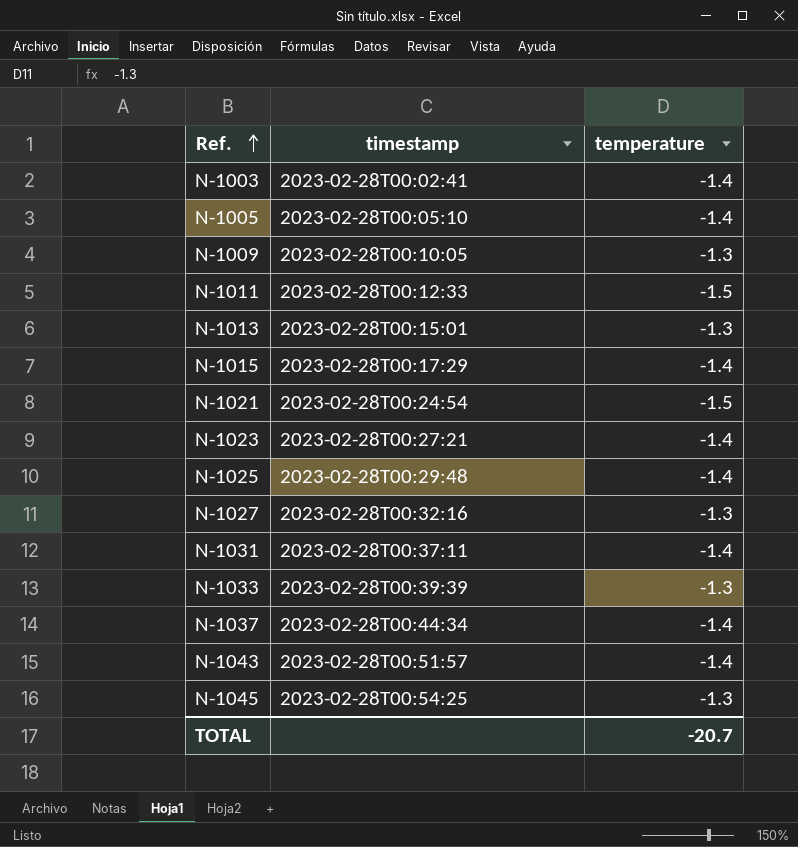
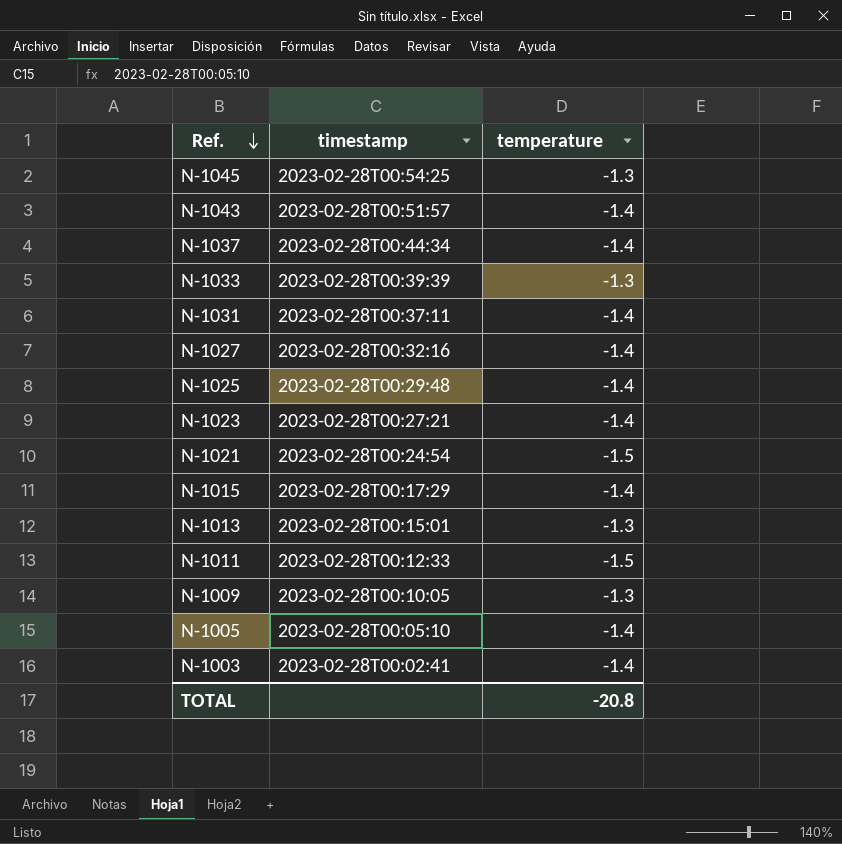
row order: Ref. ascending -> Ref. descending
N-1027 | temperature: -1.3 -> -1.4
TOTAL | temperature: -20.7 -> -20.8

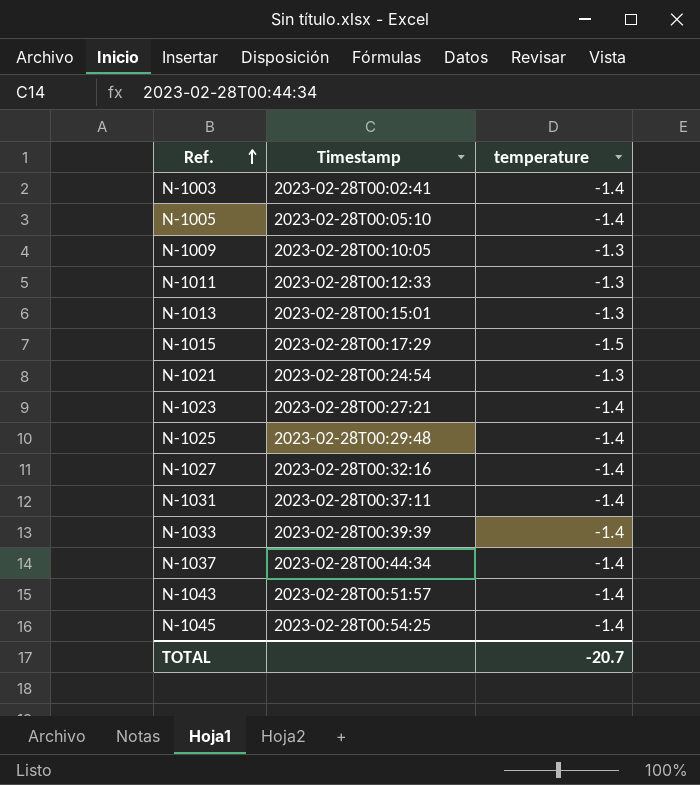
row order: Ref. descending -> Ref. ascending
column name: timestamp -> Timestamp
N-1011 | temperature: -1.5 -> -1.3
N-1015 | temperature: -1.4 -> -1.5
N-1021 | temperature: -1.5 -> -1.3
N-1033 | temperature: -1.3 -> -1.4
N-1045 | temperature: -1.3 -> -1.4
TOTAL | temperature: -20.8 -> -20.7

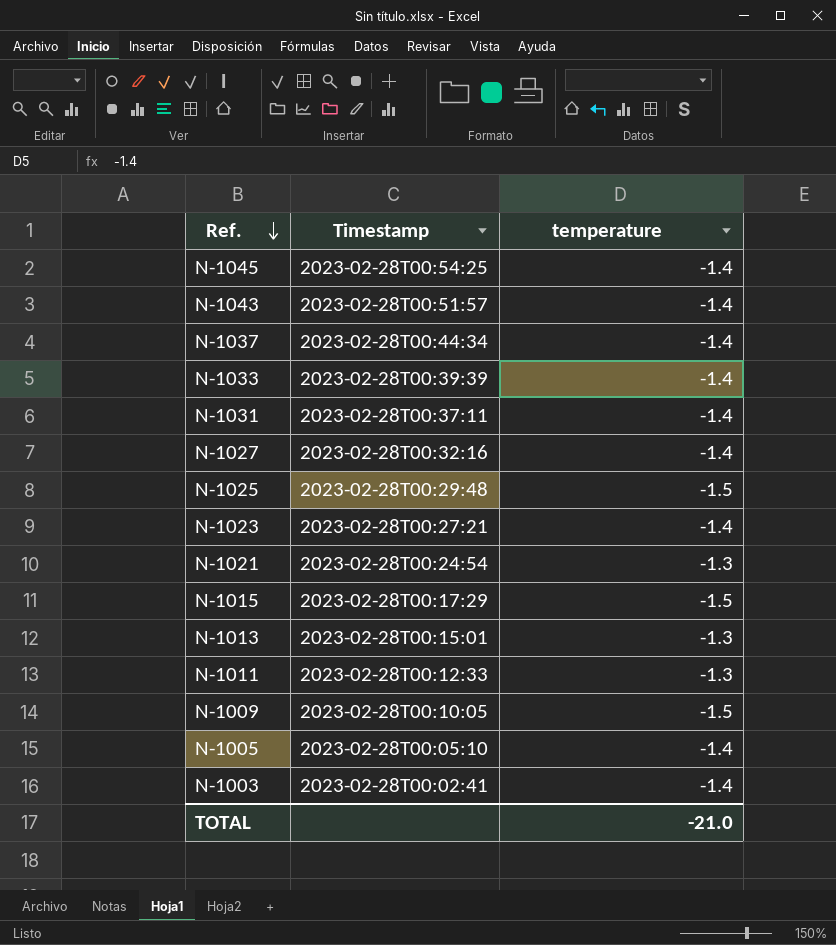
row order: Ref. ascending -> Ref. descending
N-1025 | temperature: -1.4 -> -1.5
N-1009 | temperature: -1.3 -> -1.5
TOTAL | temperature: -20.7 -> -21.0

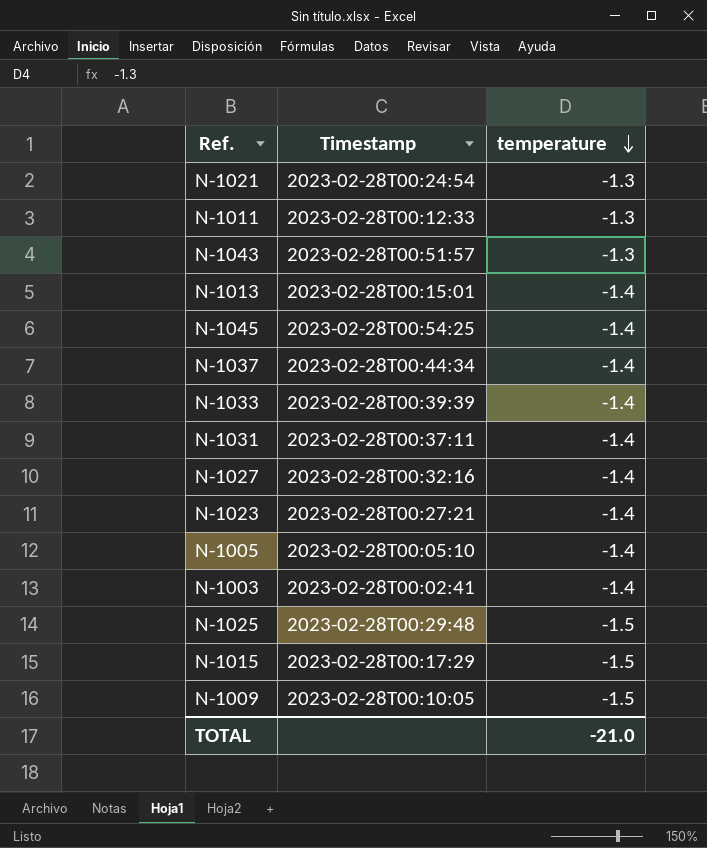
row order: Ref. descending -> temperature descending
N-1043 | temperature: -1.4 -> -1.3
N-1013 | temperature: -1.3 -> -1.4

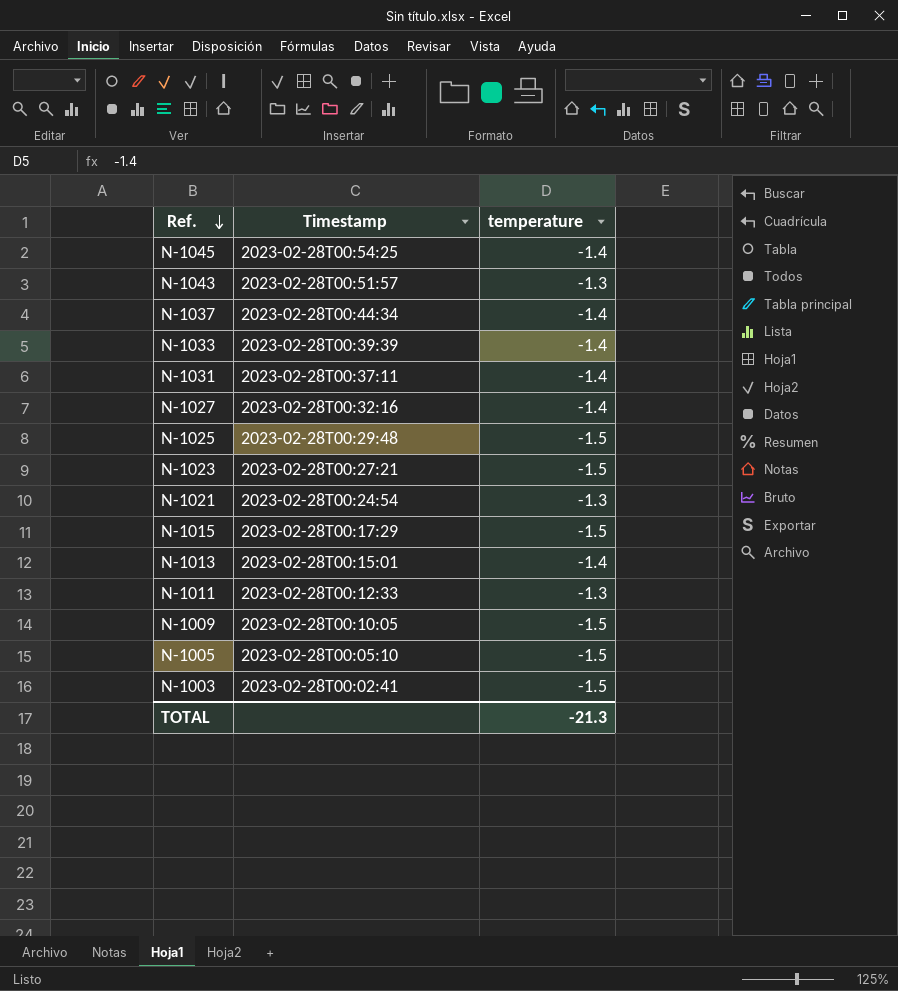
row order: temperature descending -> Ref. descending
N-1023 | temperature: -1.4 -> -1.5
N-1005 | temperature: -1.4 -> -1.5
N-1003 | temperature: -1.4 -> -1.5
TOTAL | temperature: -21.0 -> -21.3

